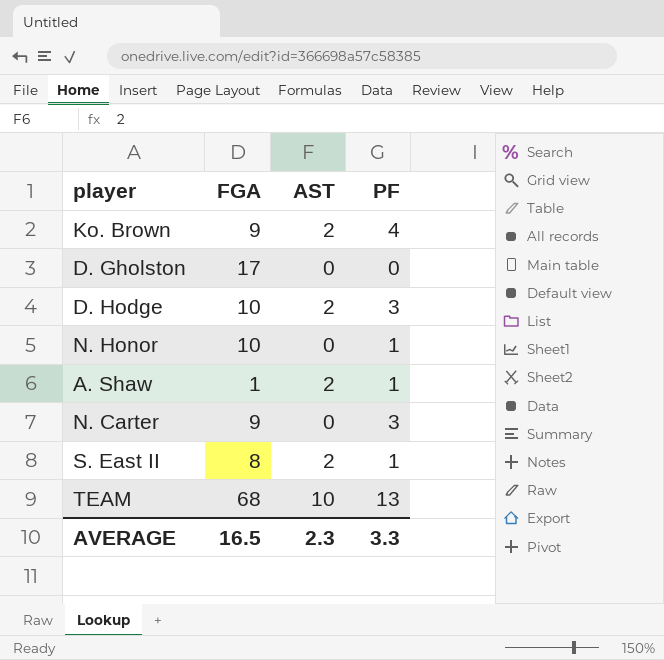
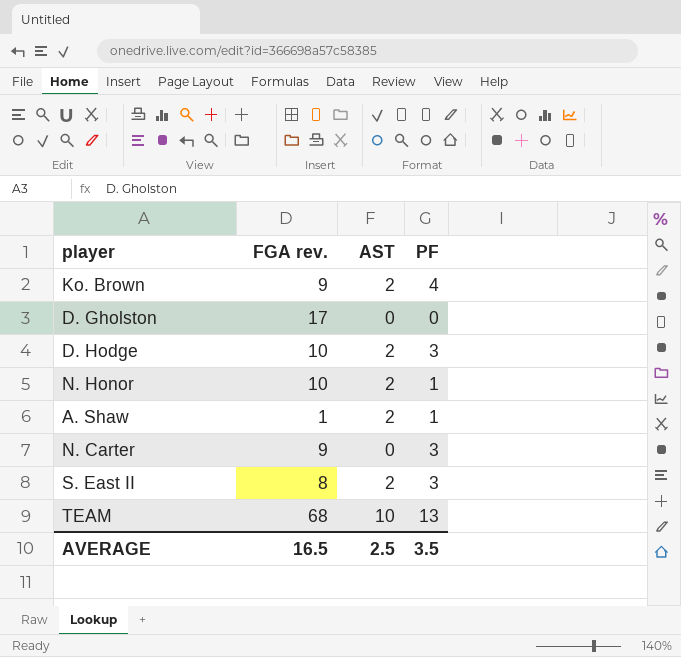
column name: FGA -> FGA rev.
N. Honor | AST: 0 -> 2
S. East II | PF: 1 -> 3
AVERAGE | AST: 2.3 -> 2.5
AVERAGE | PF: 3.3 -> 3.5

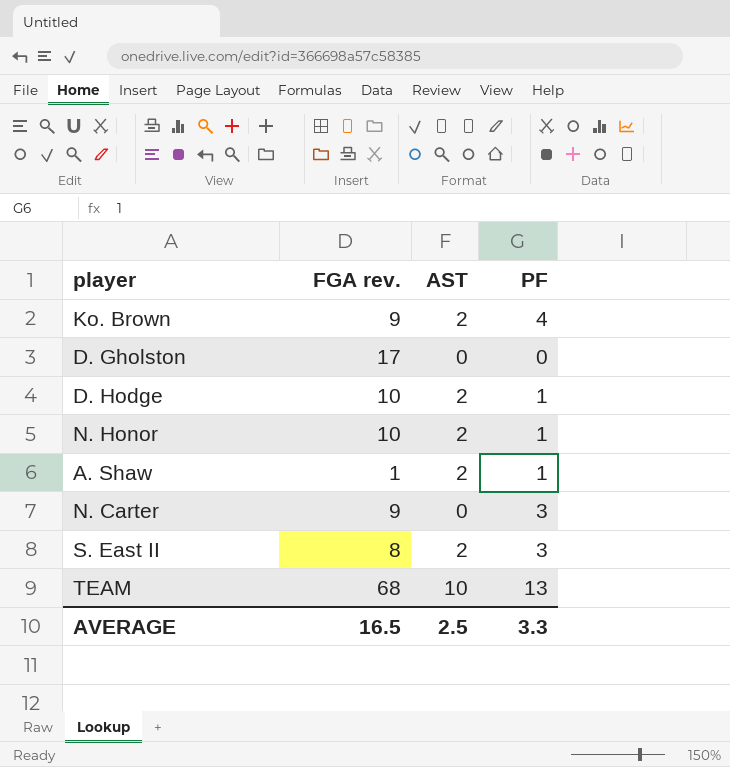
D. Hodge | PF: 3 -> 1
AVERAGE | PF: 3.5 -> 3.3

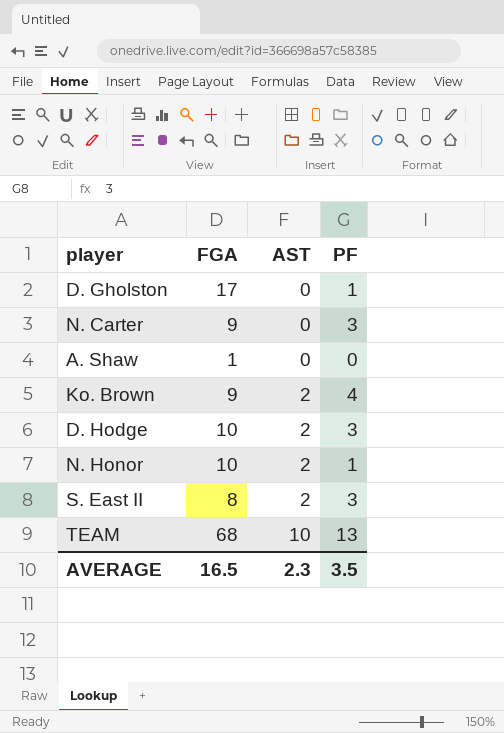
row order: none -> AST ascending
column name: FGA rev. -> FGA
D. Gholston | PF: 0 -> 1
A. Shaw | AST: 2 -> 0
A. Shaw | PF: 1 -> 0
D. Hodge | PF: 1 -> 3
AVERAGE | AST: 2.5 -> 2.3
AVERAGE | PF: 3.3 -> 3.5

